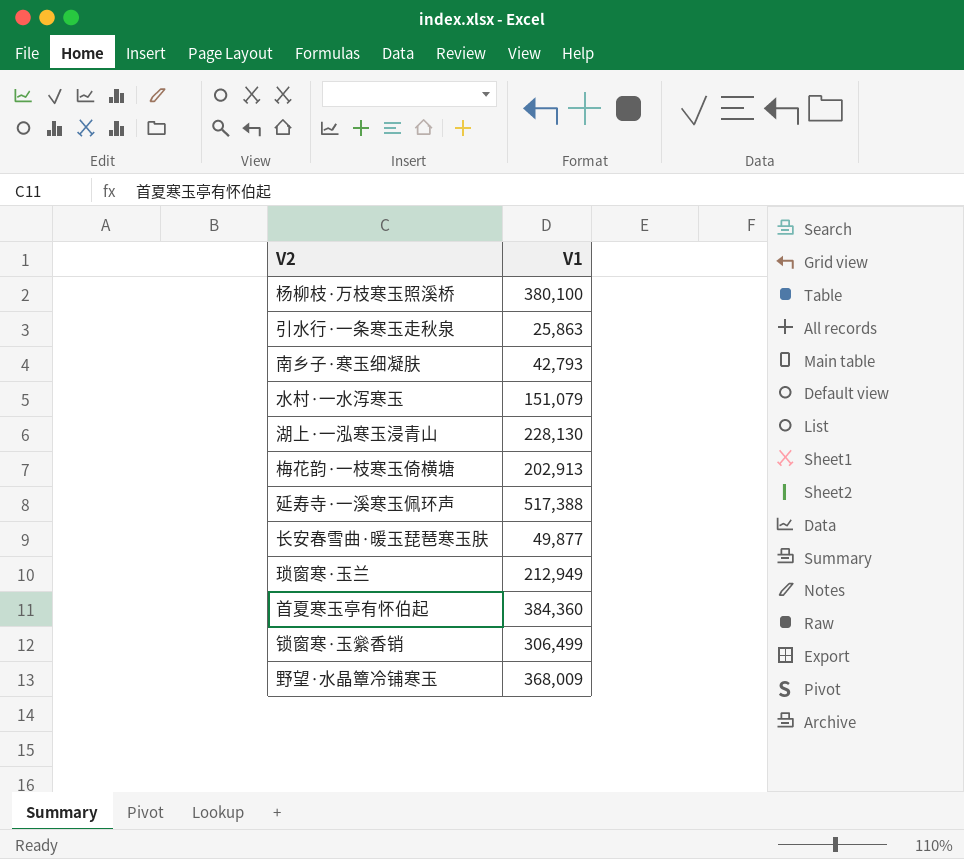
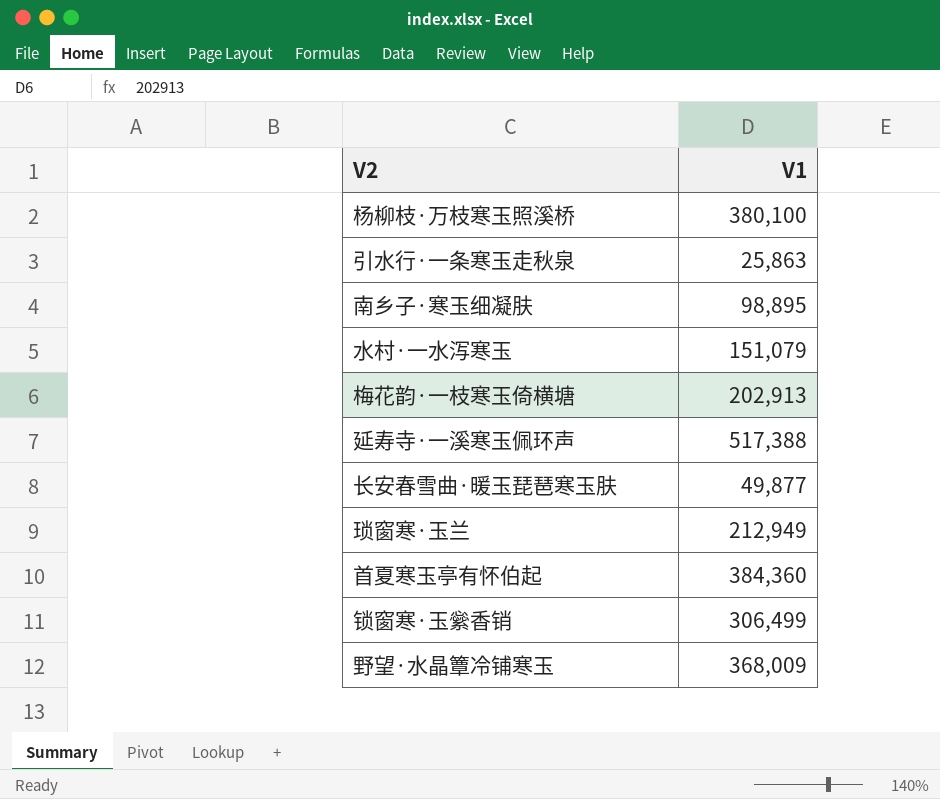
row 湖上·一泓寒玉浸青山: 228,130 -> none
南乡子·寒玉细凝肤 | V1: 42,793 -> 98,895

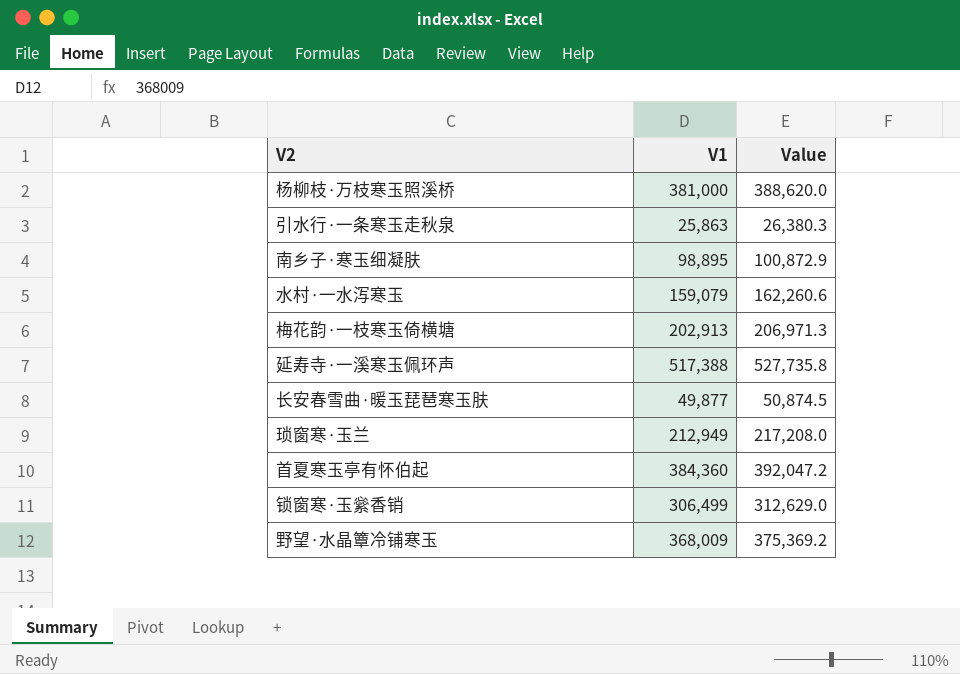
column Value | formula: none -> [V1] * 1.02
杨柳枝·万枝寒玉照溪桥 | V1: 380,100 -> 381,000
水村·一水泻寒玉 | V1: 151,079 -> 159,079

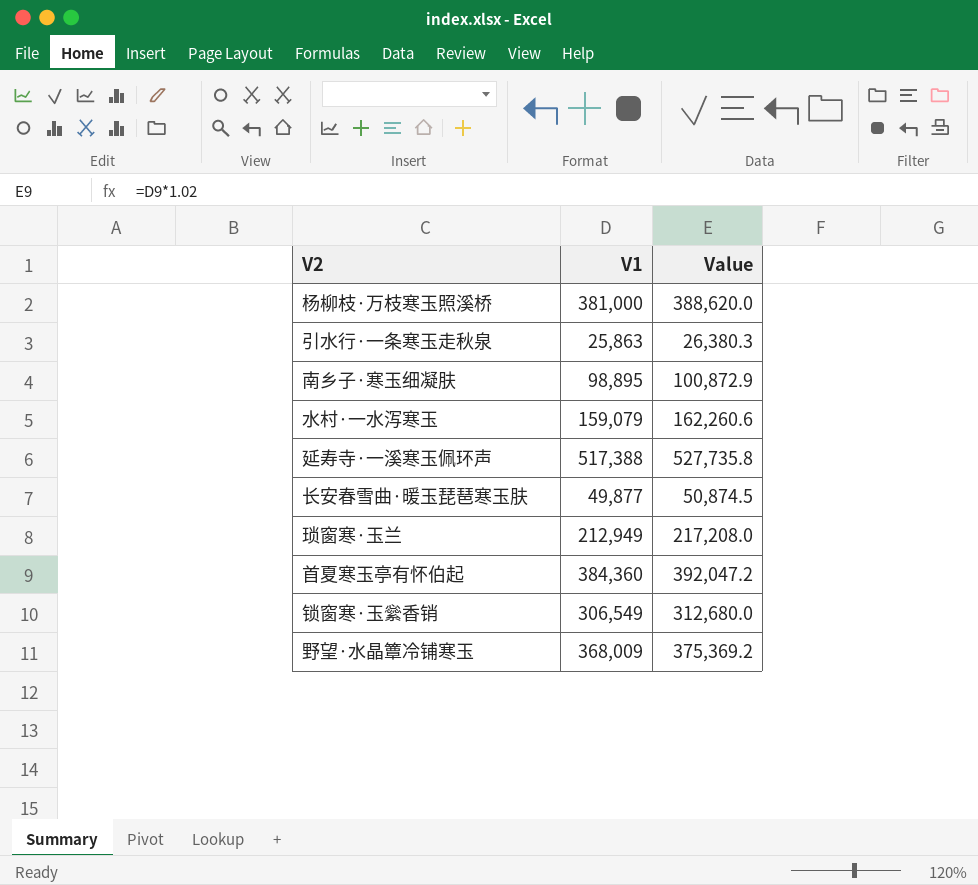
row 梅花韵·一枝寒玉倚横塘: 202,913 | 206,971.3 -> none
锁窗寒·玉繠香销 | V1: 306,499 -> 306,549
锁窗寒·玉繠香销 | Value: 312,629.0 -> 312,680.0

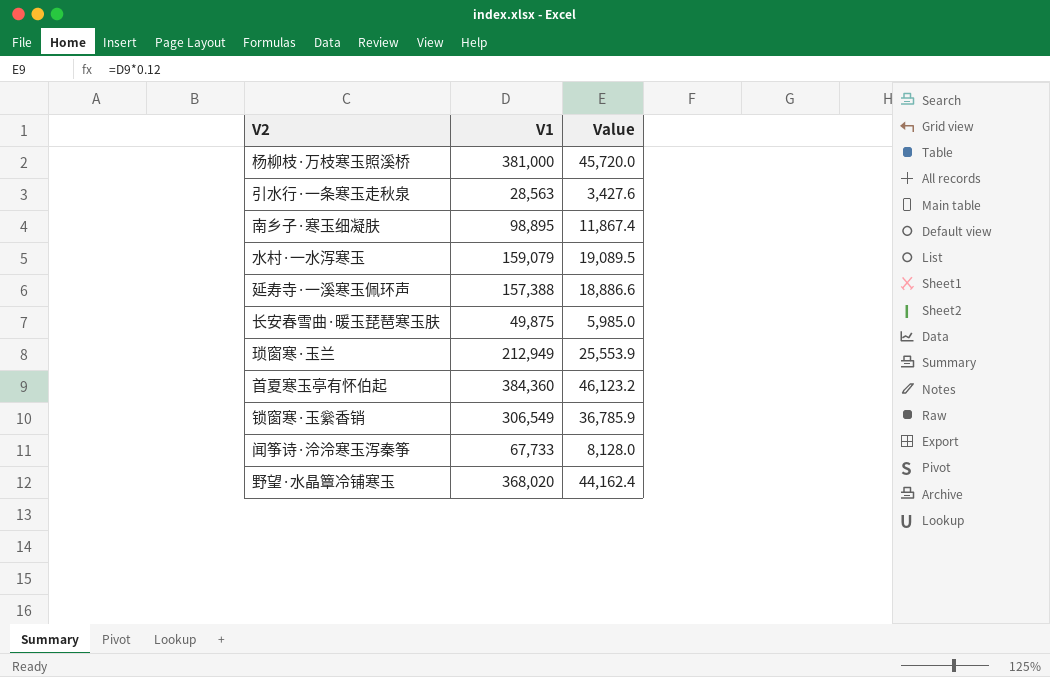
column Value | formula: [V1] * 1.02 -> [V1] * 0.12
引水行·一条寒玉走秋泉 | V1: 25,863 -> 28,563
延寿寺·一溪寒玉佩环声 | V1: 517,388 -> 157,388
长安春雪曲·暖玉琵琶寒玉肤 | V1: 49,877 -> 49,875
row 闻筝诗·泠泠寒玉泻秦筝: none -> 67,733 | 8,128.0
野望·水晶簟冷铺寒玉 | V1: 368,009 -> 368,020

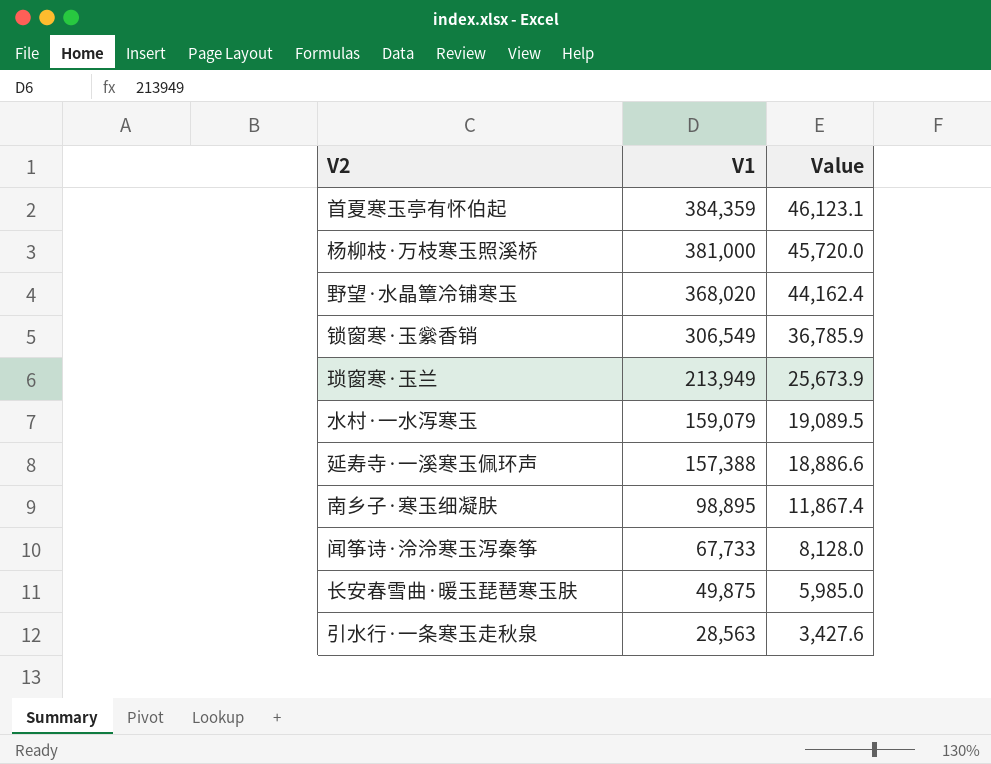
row order: none -> V1 descending
首夏寒玉亭有怀伯起 | V1: 384,360 -> 384,359
首夏寒玉亭有怀伯起 | Value: 46,123.2 -> 46,123.1
琐窗寒·玉兰 | V1: 212,949 -> 213,949
琐窗寒·玉兰 | Value: 25,553.9 -> 25,673.9

